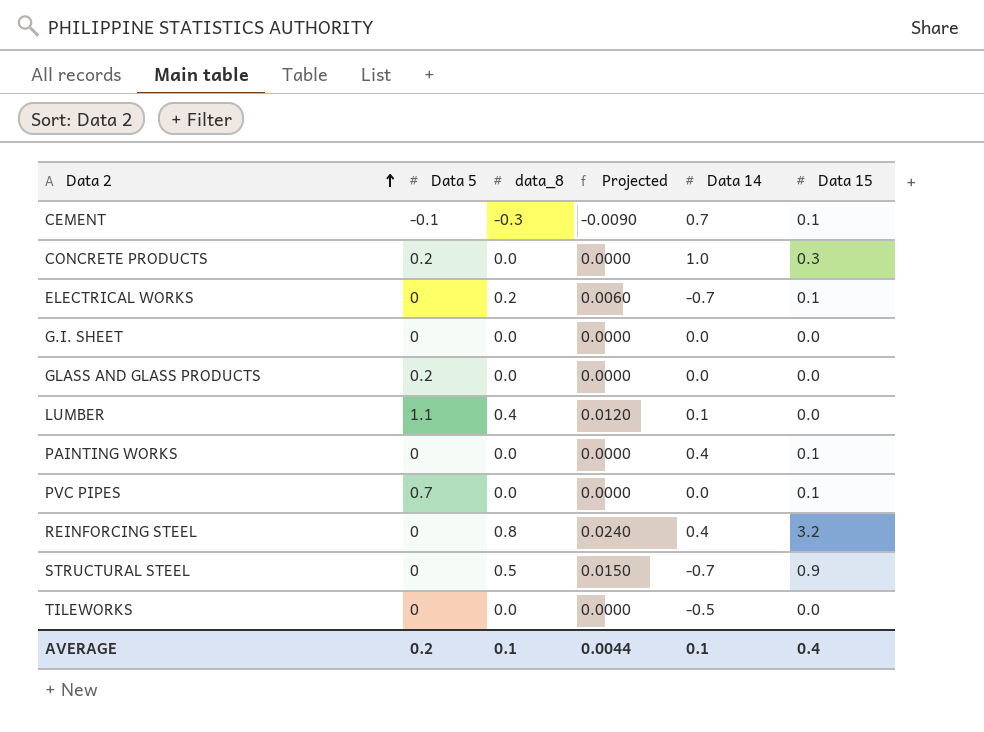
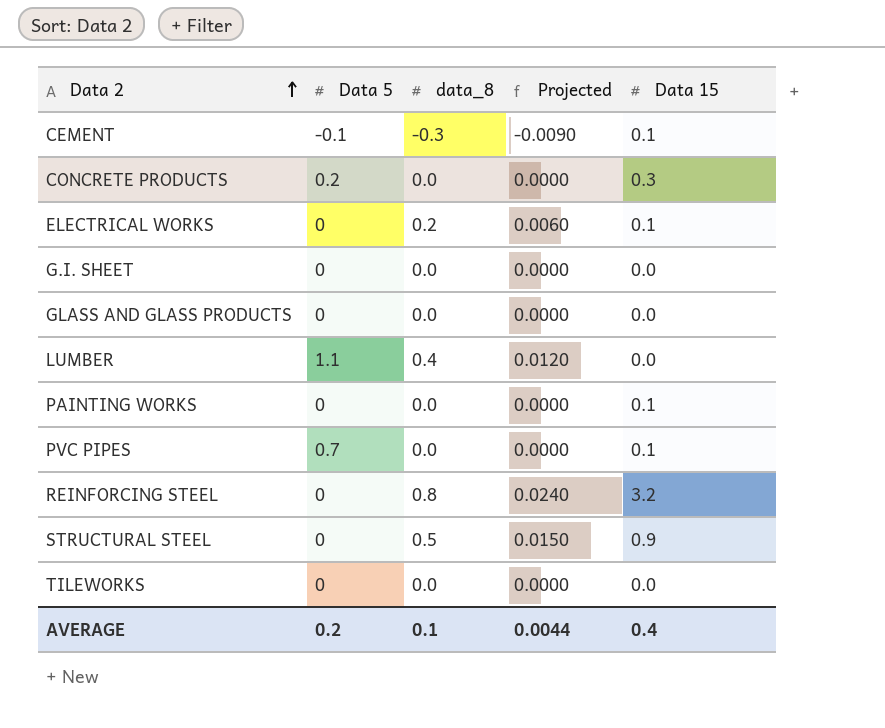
column Data 14 | position: 5 -> none
GLASS AND GLASS PRODUCTS | Data 5: 0.2 -> 0

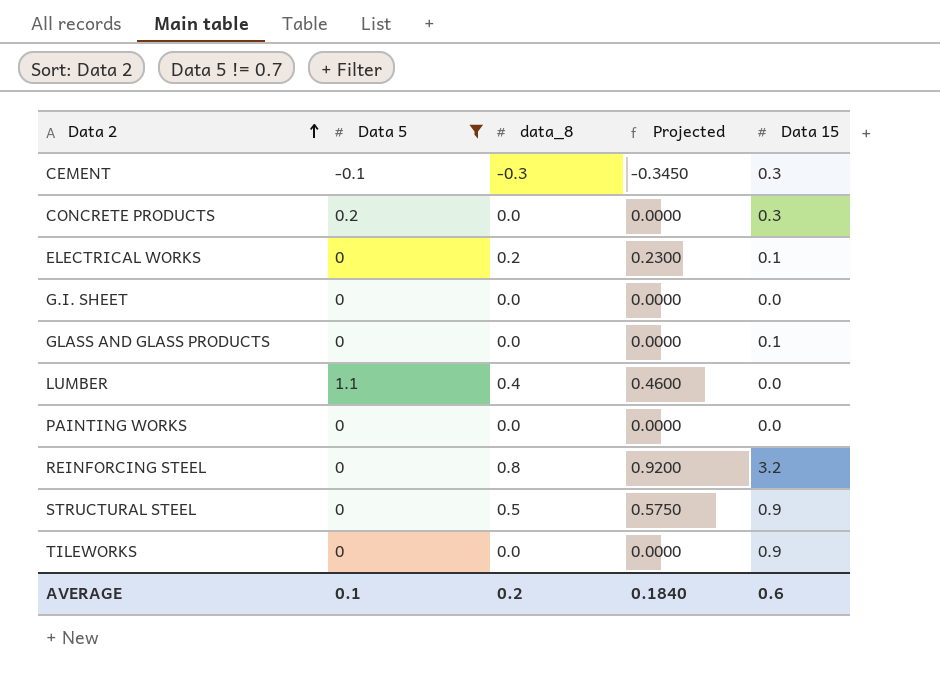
filter: none -> Data 5 != 0.7
column Projected | formula: [data_8] * 0.03 -> [data_8] * 1.15
CEMENT | Data 15: 0.1 -> 0.3
GLASS AND GLASS PRODUCTS | Data 15: 0.0 -> 0.1
PAINTING WORKS | Data 15: 0.1 -> 0.0
TILEWORKS | Data 15: 0.0 -> 0.9
AVERAGE | Data 5: 0.2 -> 0.1
AVERAGE | data_8: 0.1 -> 0.2
AVERAGE | Projected: 0.0044 -> 0.1840
AVERAGE | Data 15: 0.4 -> 0.6

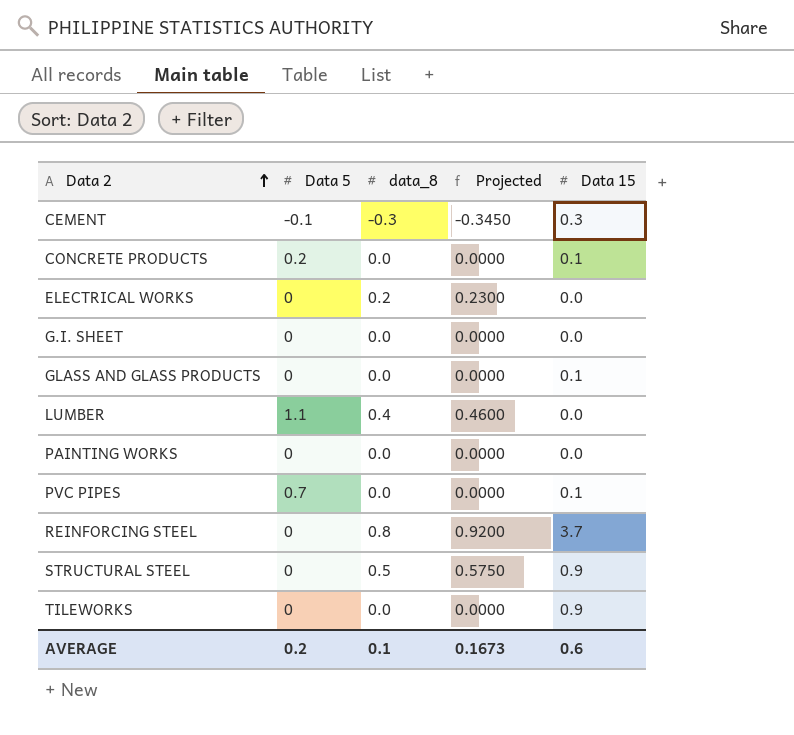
filter: Data 5 != 0.7 -> none
CONCRETE PRODUCTS | Data 15: 0.3 -> 0.1
ELECTRICAL WORKS | Data 15: 0.1 -> 0.0
REINFORCING STEEL | Data 15: 3.2 -> 3.7
AVERAGE | Data 5: 0.1 -> 0.2
AVERAGE | data_8: 0.2 -> 0.1
AVERAGE | Projected: 0.1840 -> 0.1673

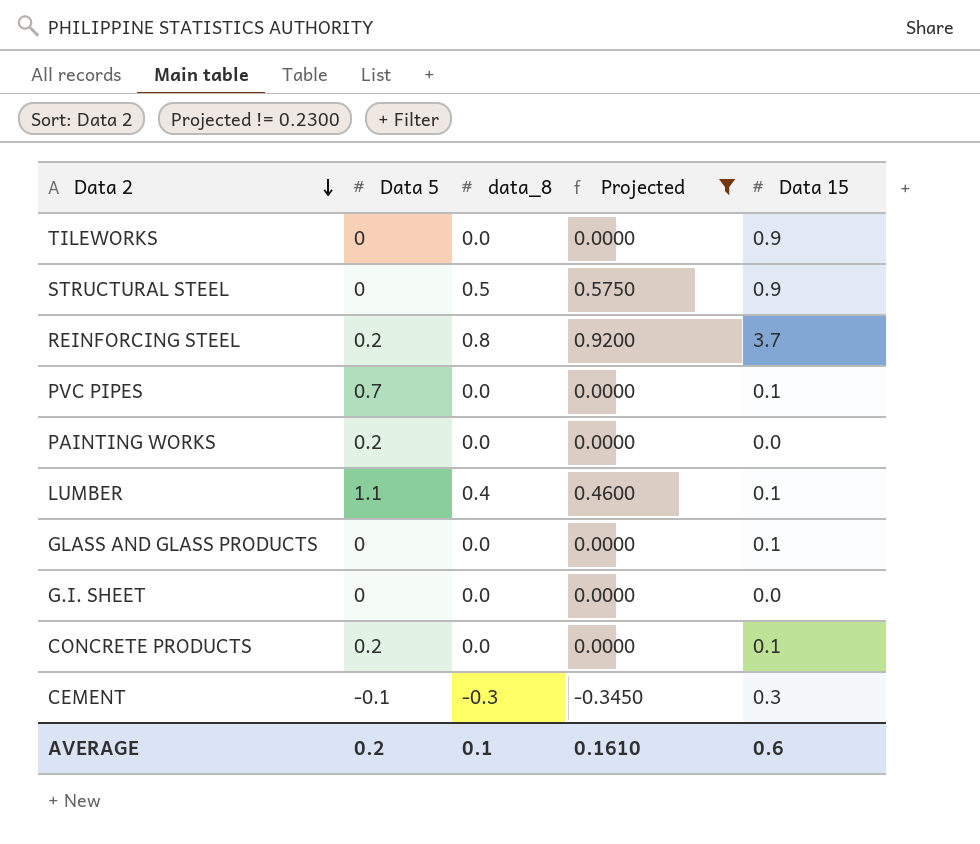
filter: none -> Projected != 0.2300
row order: Data 2 ascending -> Data 2 descending
REINFORCING STEEL | Data 5: 0 -> 0.2
PAINTING WORKS | Data 5: 0 -> 0.2
LUMBER | Data 15: 0.0 -> 0.1
AVERAGE | Projected: 0.1673 -> 0.1610

